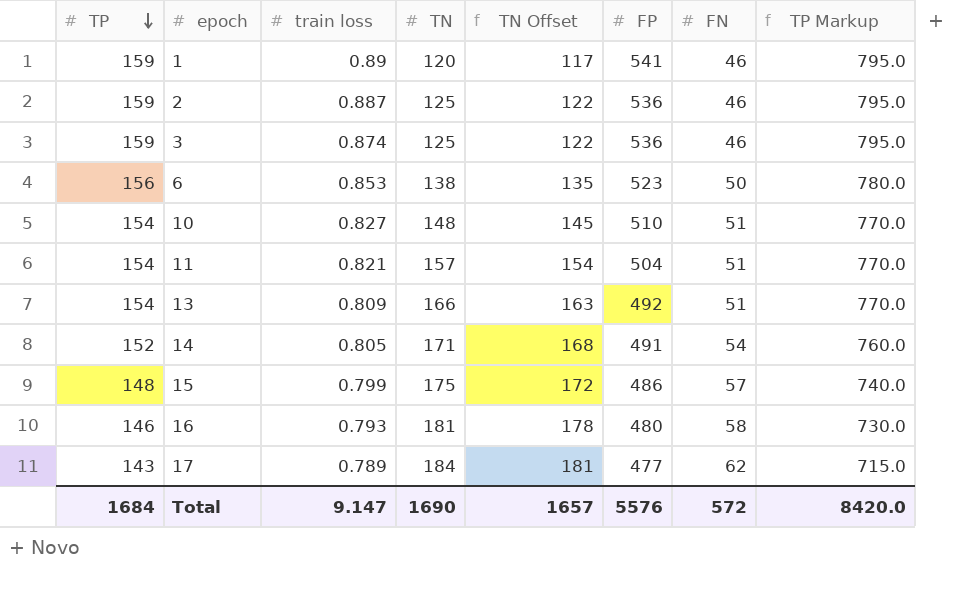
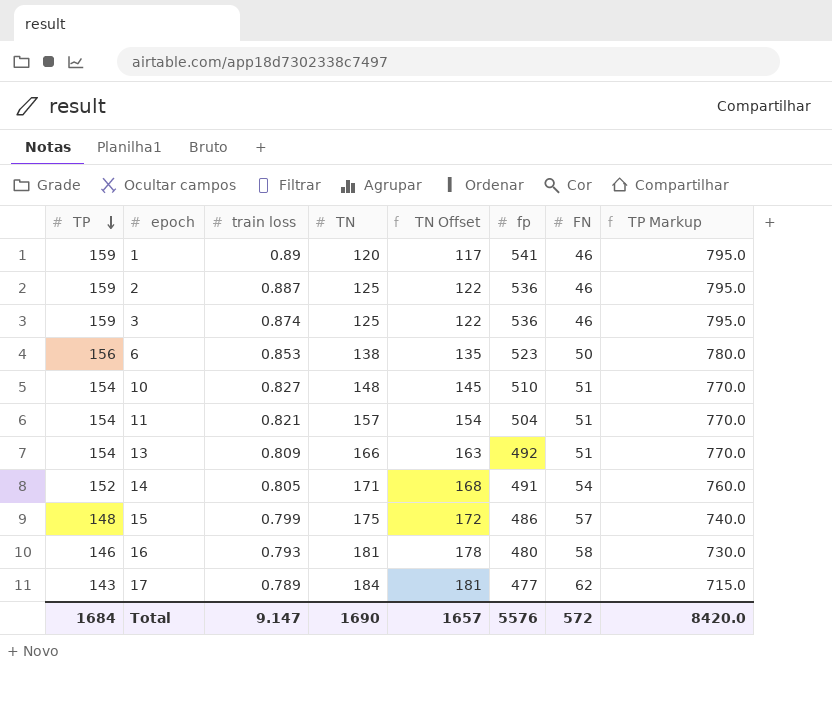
column name: FP -> fp

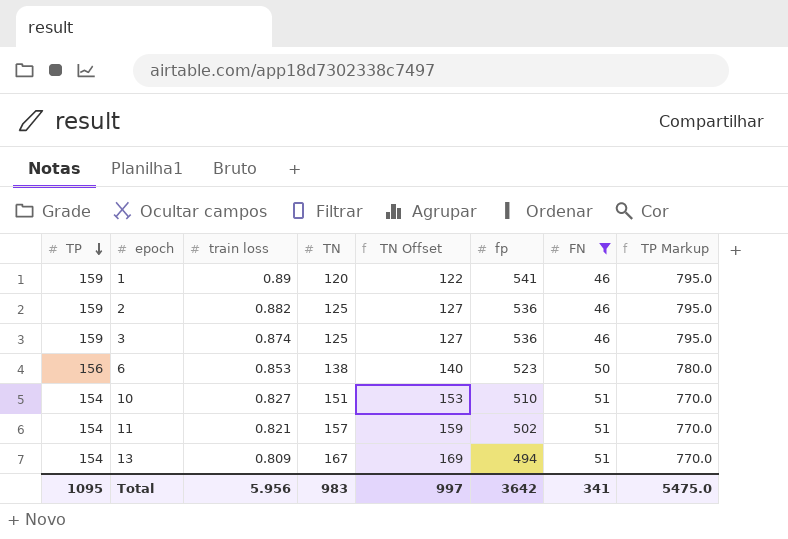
filter: none -> FN <= 51
column TN Offset | formula: [TN] - 3 -> [TN] + 2
2 | train loss: 0.887 -> 0.882
10 | TN: 148 -> 151
11 | fp: 504 -> 502
13 | TN: 166 -> 167
13 | fp: 492 -> 494
Total | TP: 1684 -> 1095
Total | train loss: 9.147 -> 5.956
Total | TN: 1690 -> 983
Total | TN Offset: 1657 -> 997
Total | fp: 5576 -> 3642
Total | FN: 572 -> 341
Total | TP Markup: 8420.0 -> 5475.0

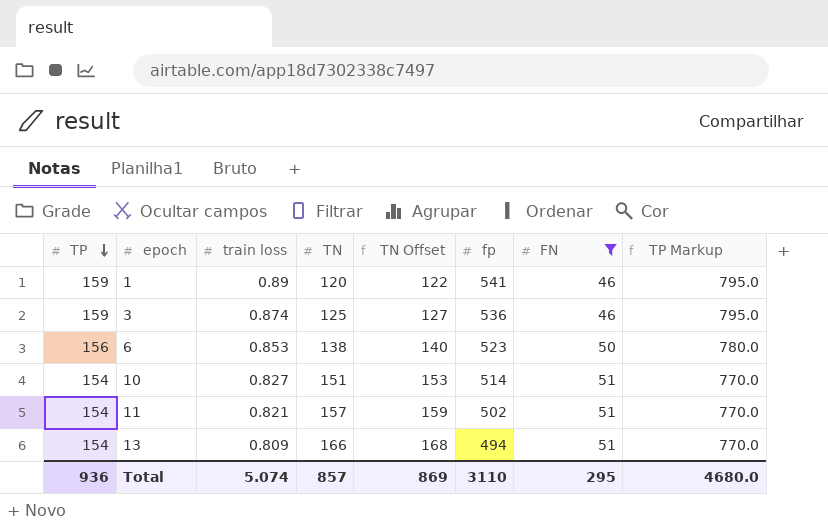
row 2: 159 | 0.882 | 125 | 127 | 536 | 46 | 795.0 -> none
10 | fp: 510 -> 514
13 | TN: 167 -> 166
13 | TN Offset: 169 -> 168
Total | TP: 1095 -> 936
Total | train loss: 5.956 -> 5.074
Total | TN: 983 -> 857
Total | TN Offset: 997 -> 869
Total | fp: 3642 -> 3110
Total | FN: 341 -> 295
Total | TP Markup: 5475.0 -> 4680.0

